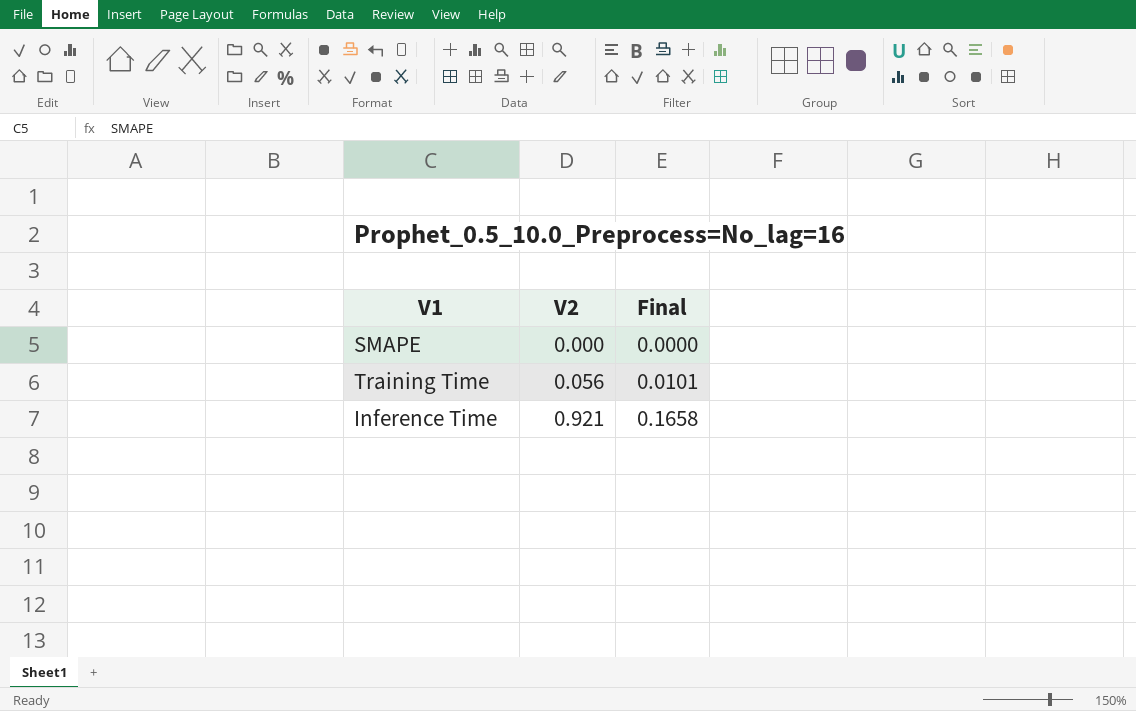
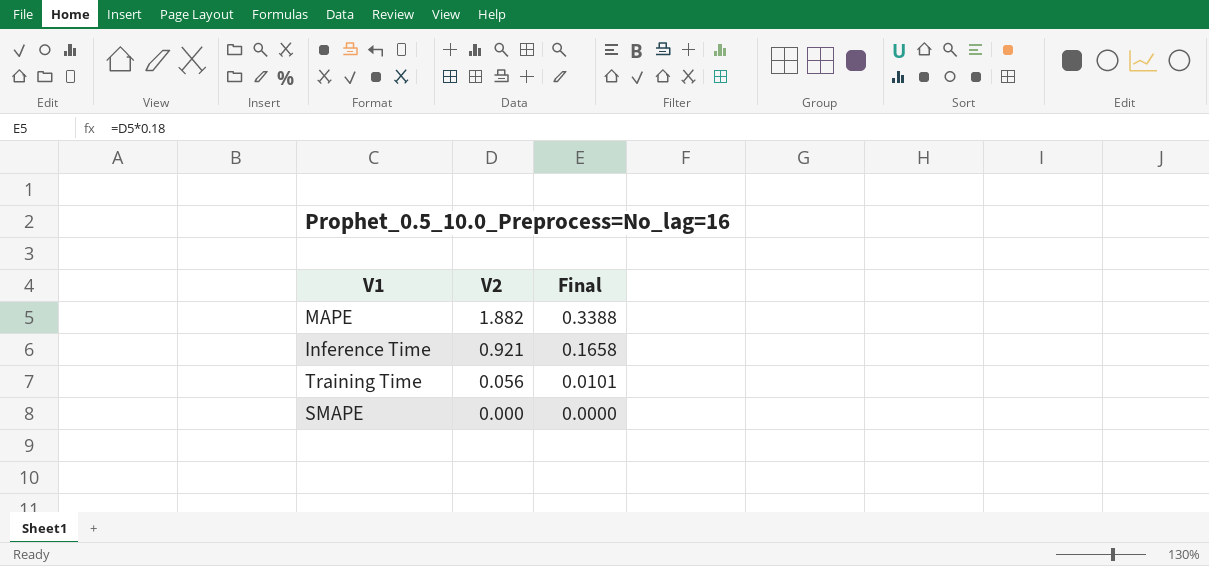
row order: V2 ascending -> V2 descending
row MAPE: none -> 1.882 | 0.3388

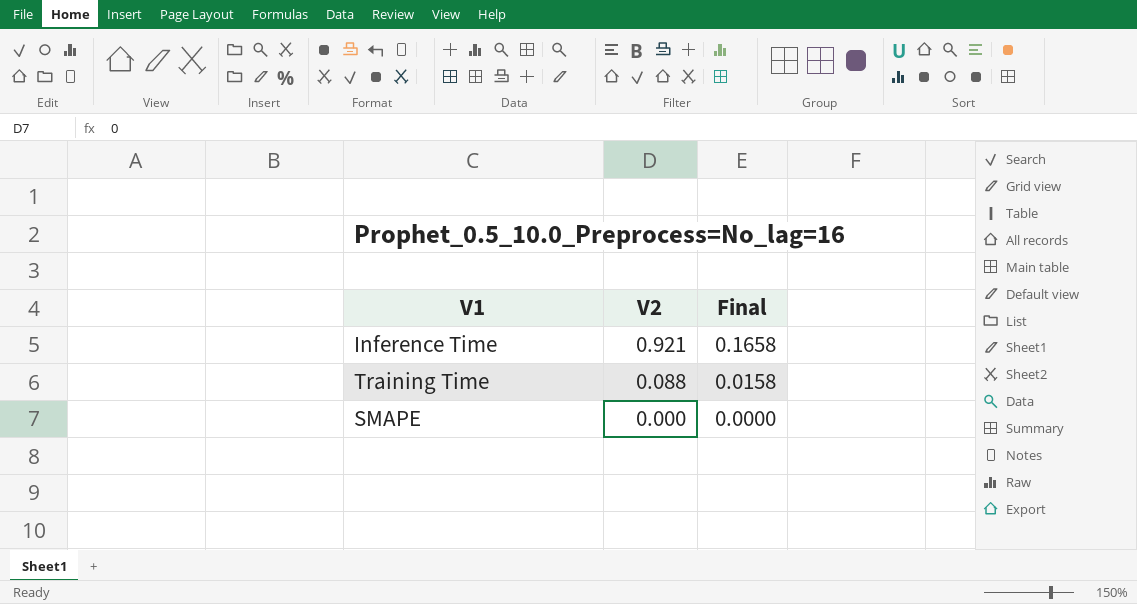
row MAPE: 1.882 | 0.3388 -> none
Training Time | V2: 0.056 -> 0.088
Training Time | Final: 0.0101 -> 0.0158

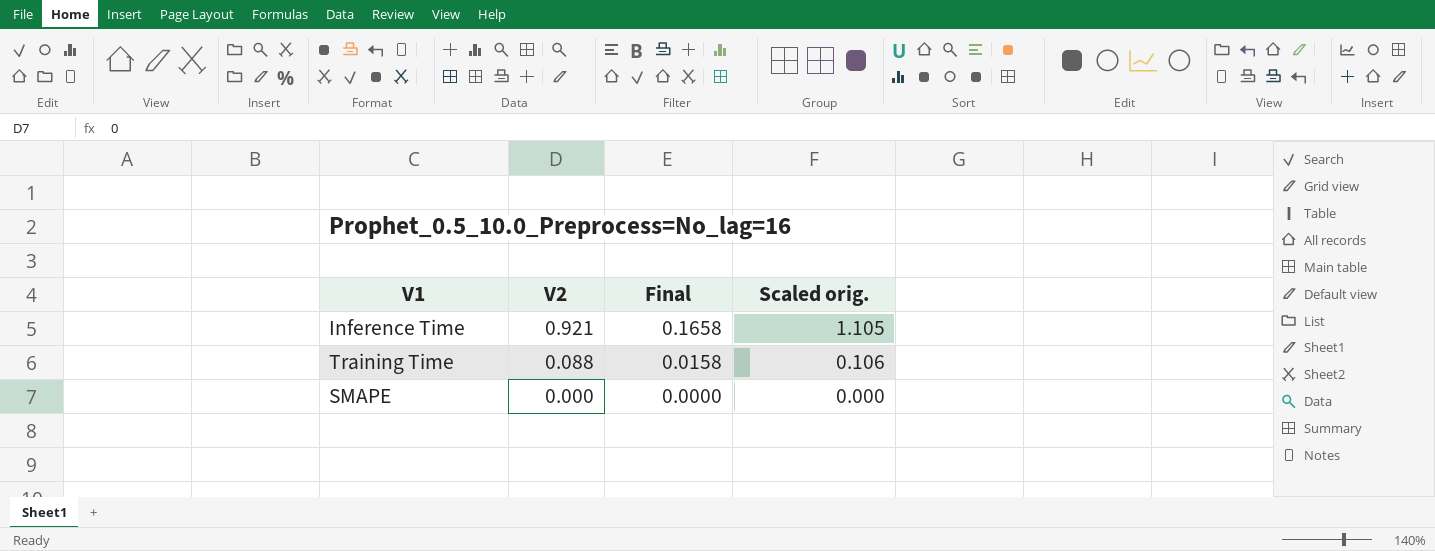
column Scaled orig. | formula: none -> [V2] * 1.2

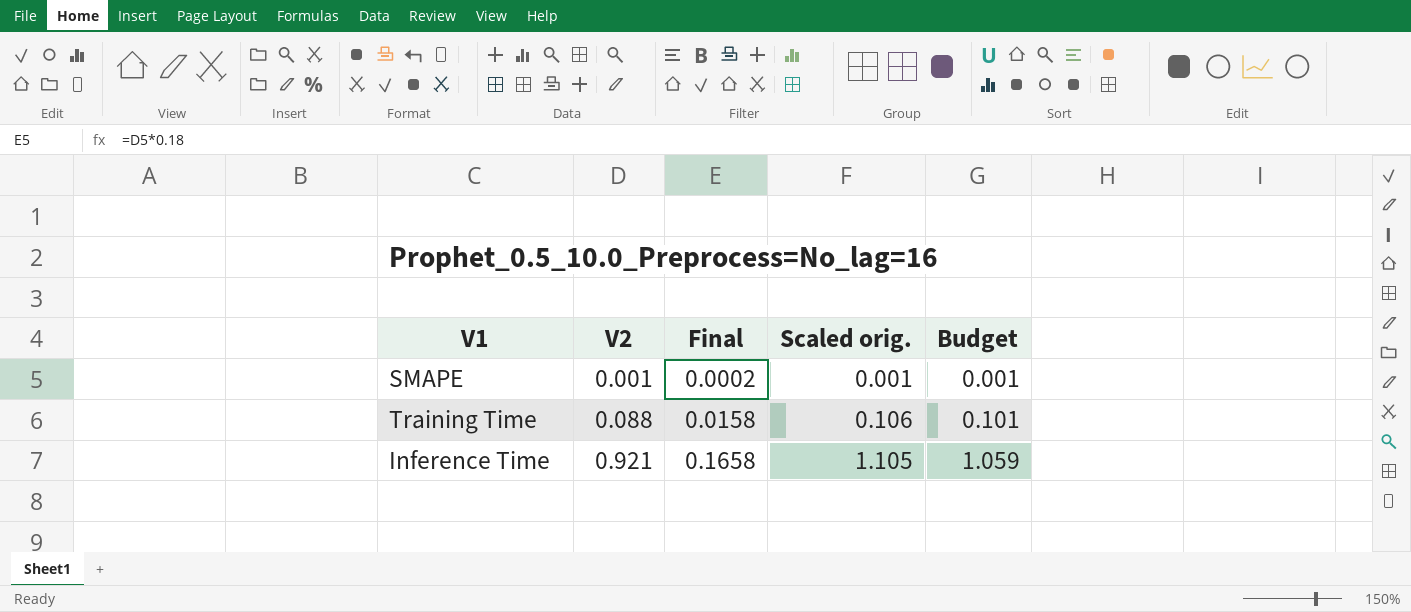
row order: V2 descending -> V2 ascending
column Budget | formula: none -> [V2] * 1.15
SMAPE | V2: 0.000 -> 0.001
SMAPE | Final: 0.0000 -> 0.0002
SMAPE | Scaled orig.: 0.000 -> 0.001

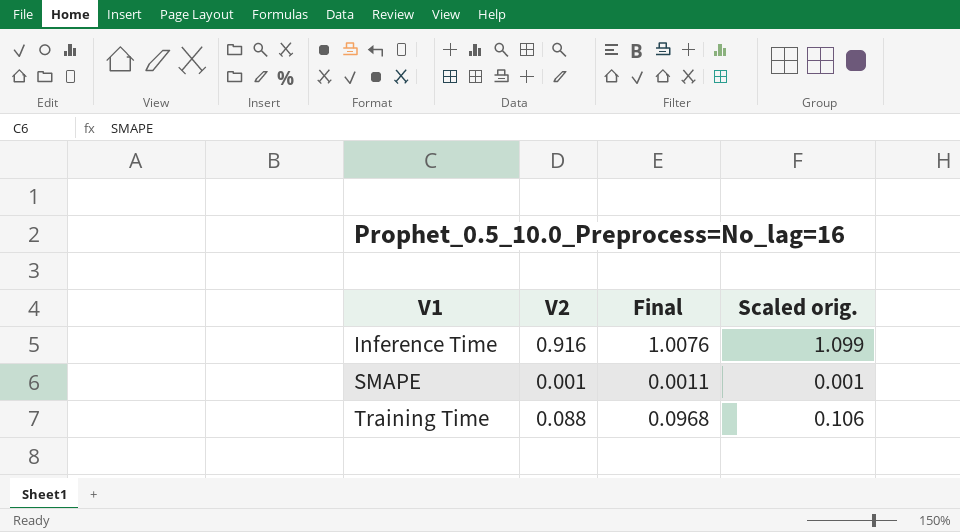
row order: V2 ascending -> V1 ascending
column Budget | formula: [V2] * 1.15 -> none
column Final | formula: [V2] * 0.18 -> [V2] * 1.1
Inference Time | V2: 0.921 -> 0.916
Inference Time | Scaled orig.: 1.105 -> 1.099

